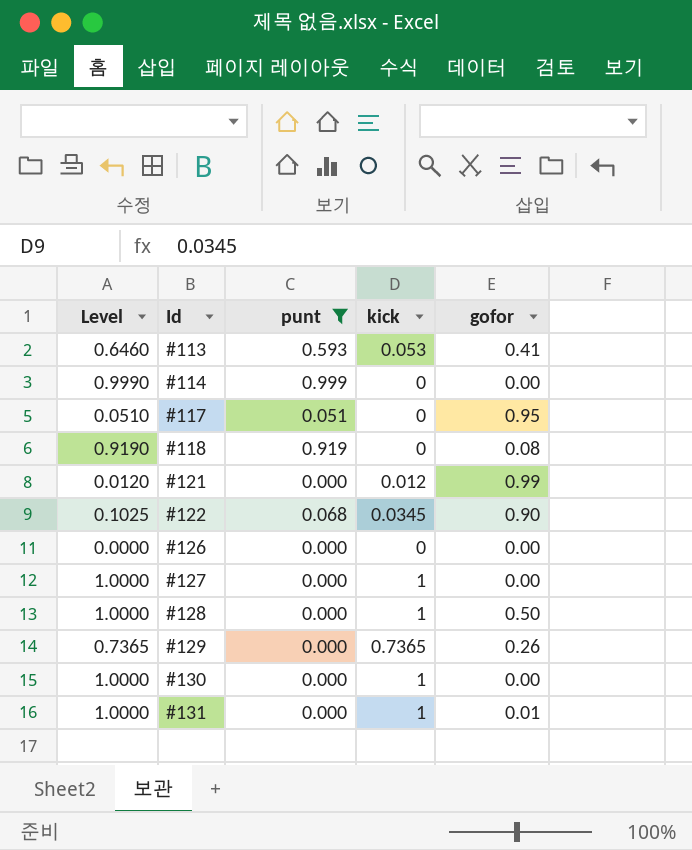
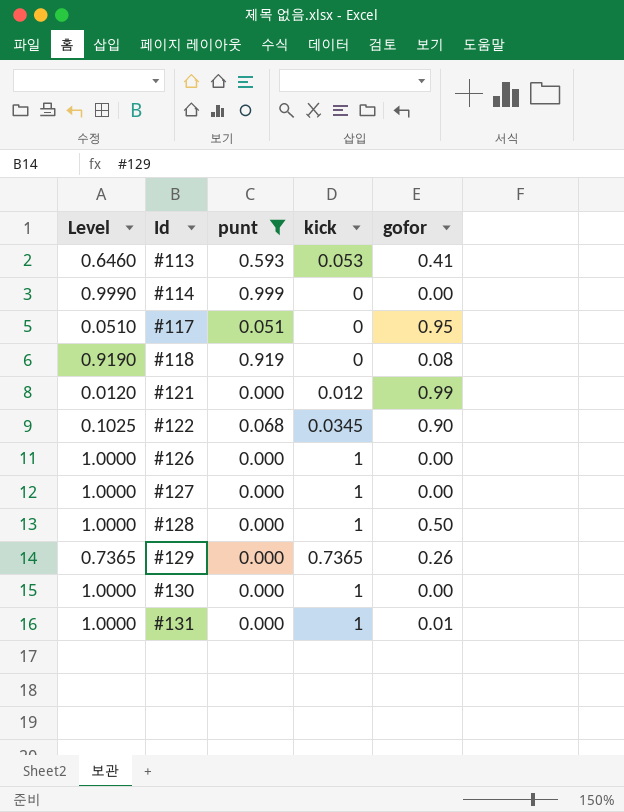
#126 | Level: 0.0000 -> 1.0000
#126 | kick: 0 -> 1

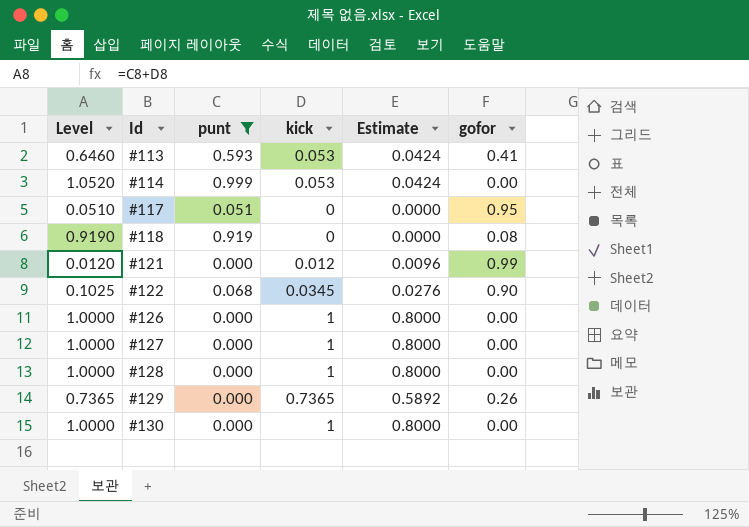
column Estimate | formula: none -> [kick] * 0.8
row #131: 1.0000 | 0.000 | 1 | 0.01 -> none
#114 | Level: 0.9990 -> 1.0520
#114 | kick: 0 -> 0.053
#128 | gofor: 0.50 -> 0.00

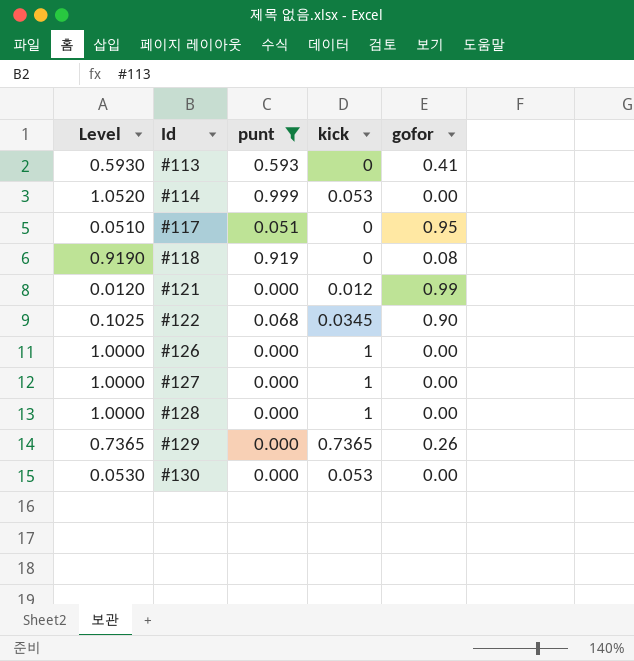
column Estimate | formula: [kick] * 0.8 -> none
#113 | Level: 0.6460 -> 0.5930
#113 | kick: 0.053 -> 0
#130 | Level: 1.0000 -> 0.0530
#130 | kick: 1 -> 0.053

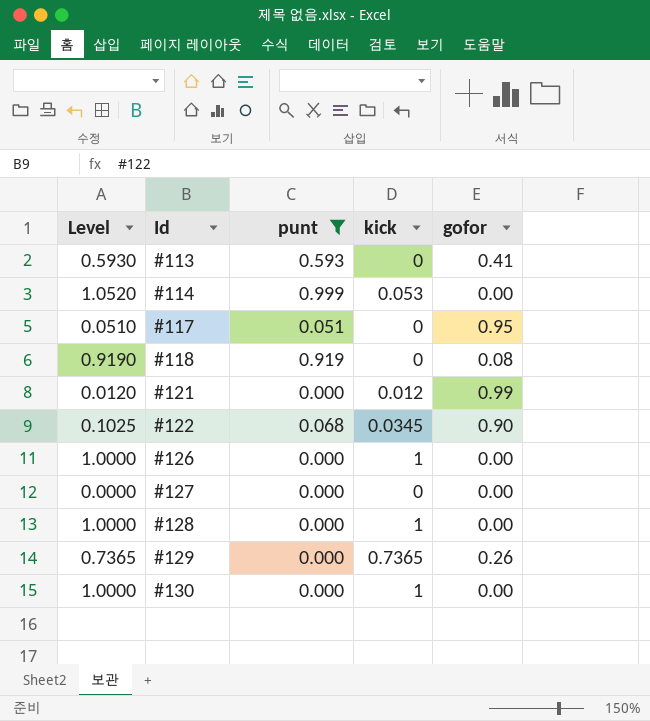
#127 | Level: 1.0000 -> 0.0000
#127 | kick: 1 -> 0
#130 | Level: 0.0530 -> 1.0000
#130 | kick: 0.053 -> 1

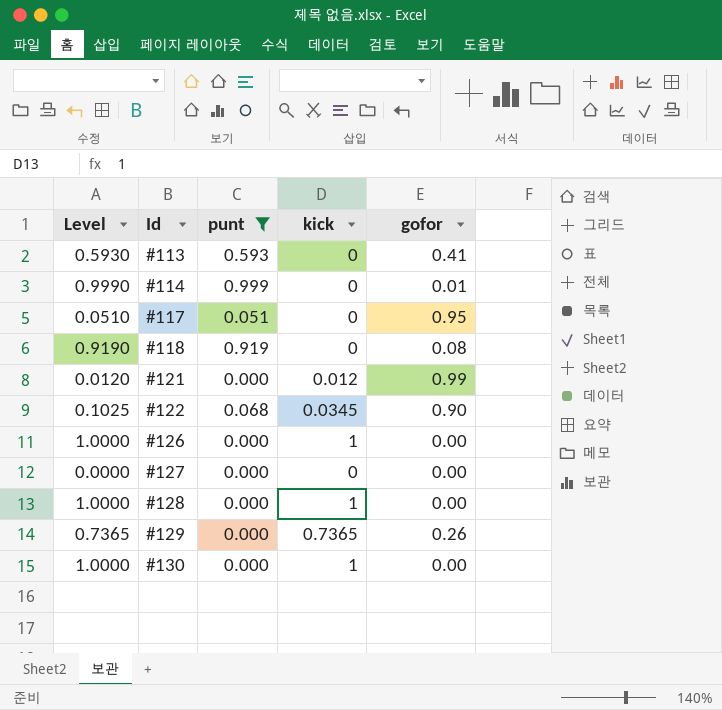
#114 | Level: 1.0520 -> 0.9990
#114 | kick: 0.053 -> 0
#114 | gofor: 0.00 -> 0.01

